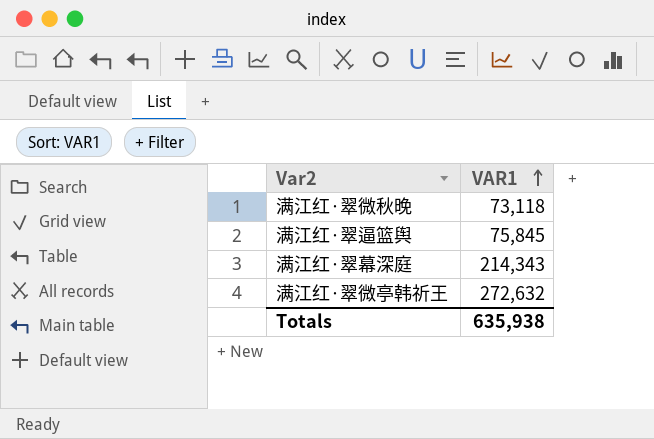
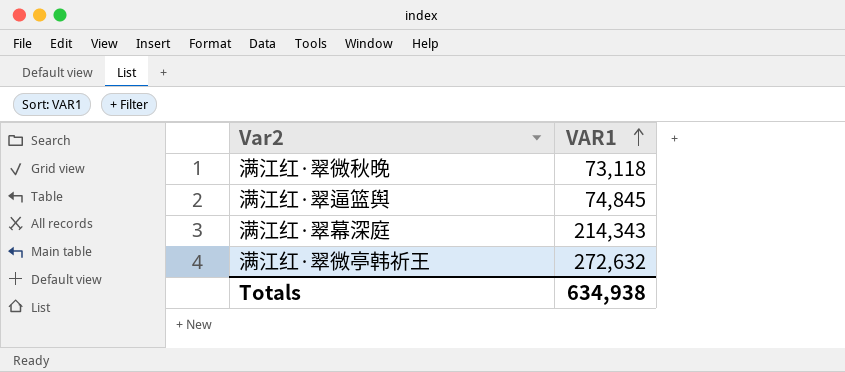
满江红·翠逼篮舆 | VAR1: 75,845 -> 74,845
Totals | VAR1: 635,938 -> 634,938

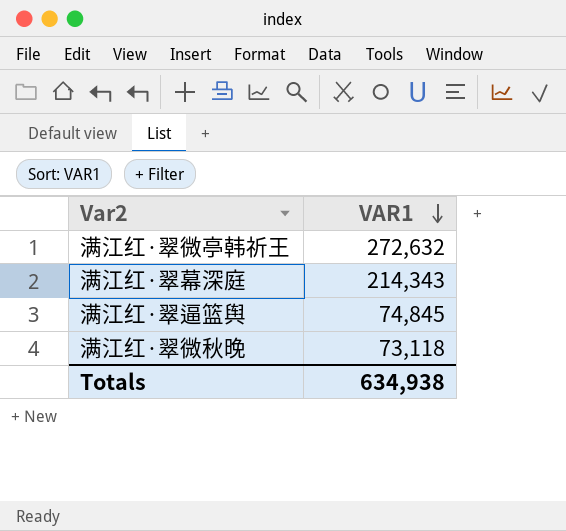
row order: VAR1 ascending -> VAR1 descending

